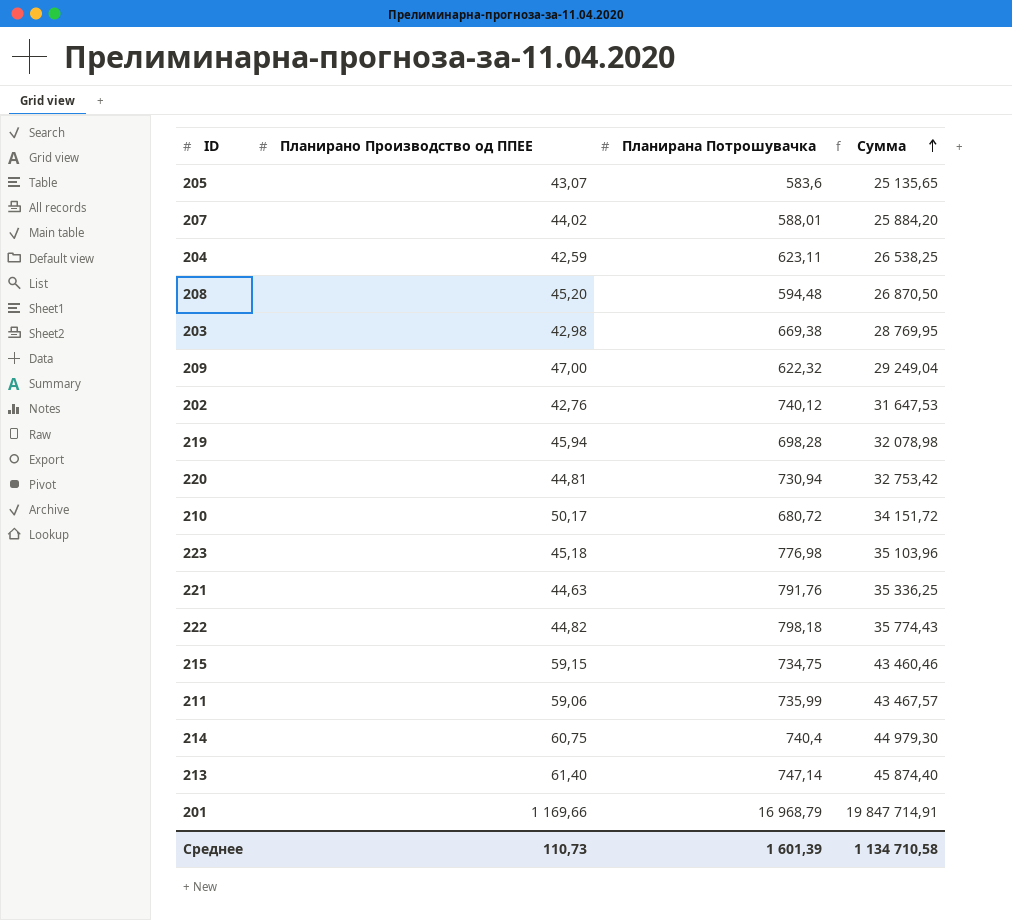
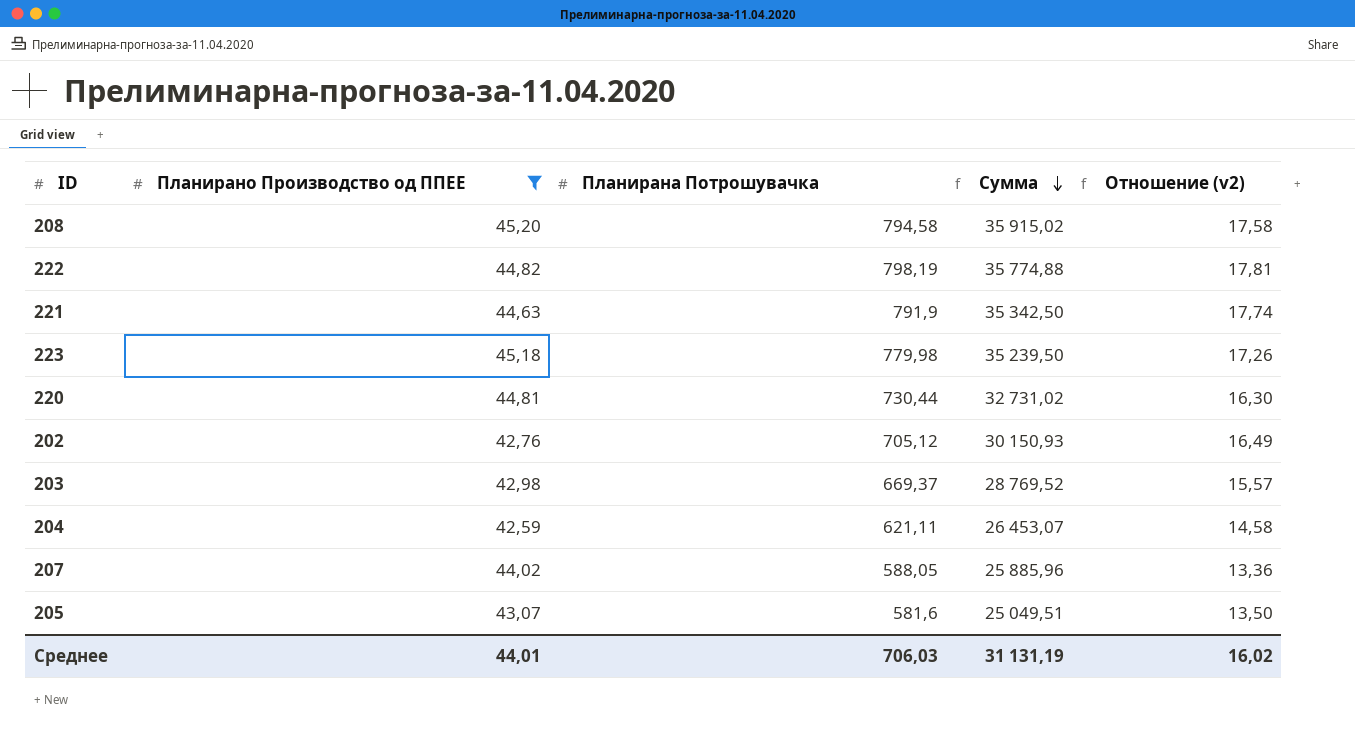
filter: none -> Планирано Производство од ППЕЕ <= 45,20
row order: Сумма ascending -> Сумма descending
column Отношение (v2) | formula: none -> [Планирана Потрошувачка] / [Планирано Производство од ППЕЕ]
208 | Планирана Потрошувачка: 594,48 -> 794,58
208 | Сумма: 26 870,50 -> 35 915,02
222 | Планирана Потрошувачка: 798,18 -> 798,19
222 | Сумма: 35 774,43 -> 35 774,88
221 | Планирана Потрошувачка: 791,76 -> 791,9
221 | Сумма: 35 336,25 -> 35 342,50
223 | Планирана Потрошувачка: 776,98 -> 779,98
223 | Сумма: 35 103,96 -> 35 239,50
220 | Планирана Потрошувачка: 730,94 -> 730,44
220 | Сумма: 32 753,42 -> 32 731,02
202 | Планирана Потрошувачка: 740,12 -> 705,12
202 | Сумма: 31 647,53 -> 30 150,93
203 | Планирана Потрошувачка: 669,38 -> 669,37
203 | Сумма: 28 769,95 -> 28 769,52
204 | Планирана Потрошувачка: 623,11 -> 621,11
204 | Сумма: 26 538,25 -> 26 453,07
207 | Планирана Потрошувачка: 588,01 -> 588,05
207 | Сумма: 25 884,20 -> 25 885,96
205 | Планирана Потрошувачка: 583,6 -> 581,6
205 | Сумма: 25 135,65 -> 25 049,51
Среднее | Планирано Производство од ППЕЕ: 110,73 -> 44,01
Среднее | Планирана Потрошувачка: 1 601,39 -> 706,03
Среднее | Сумма: 1 134 710,58 -> 31 131,19

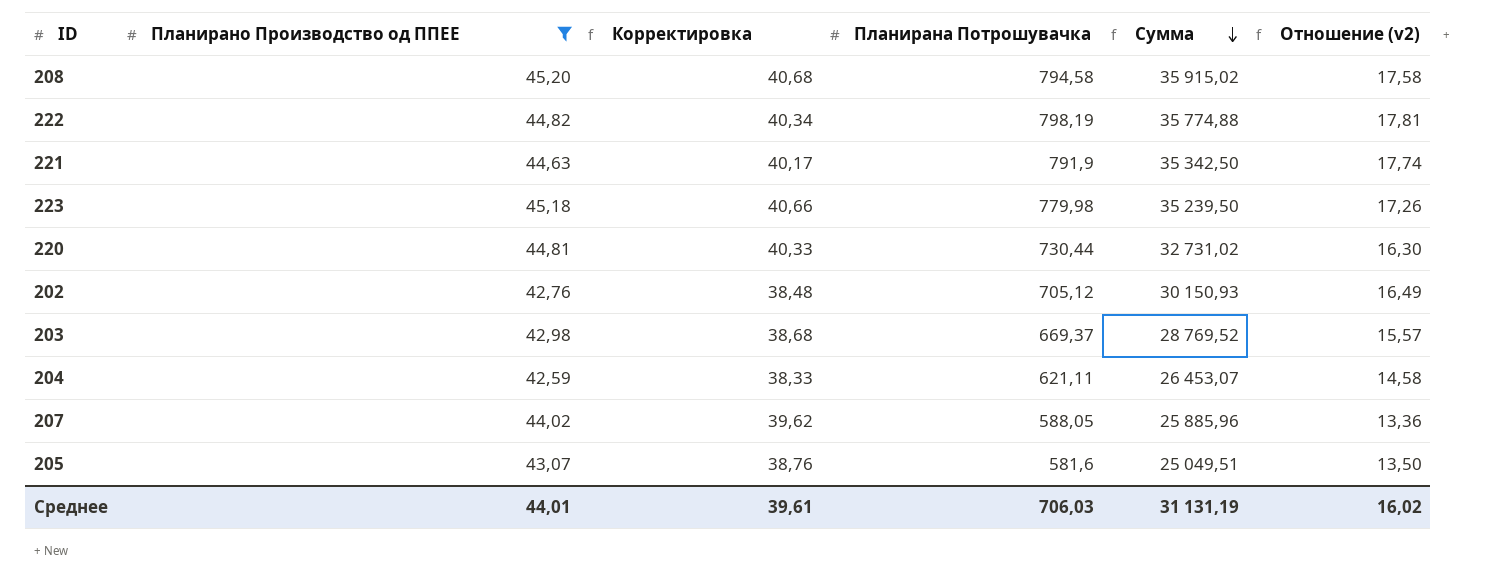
column Корректировка | formula: none -> [Планирано Производство од ППЕЕ] * 0,9

